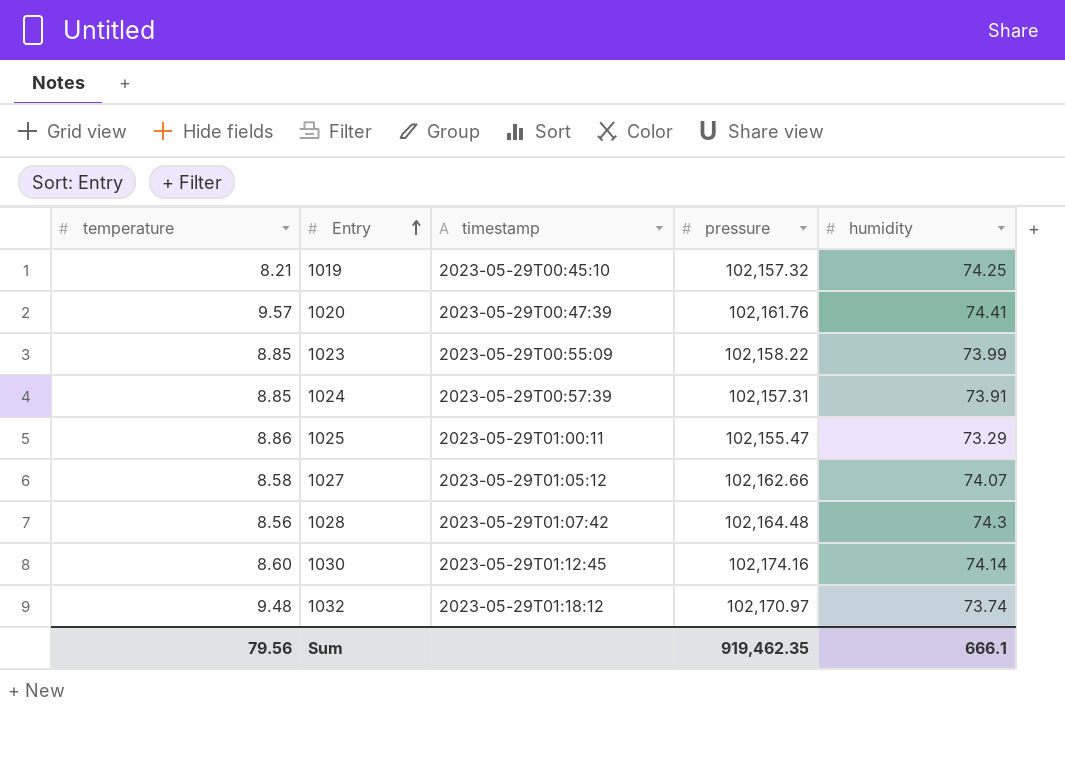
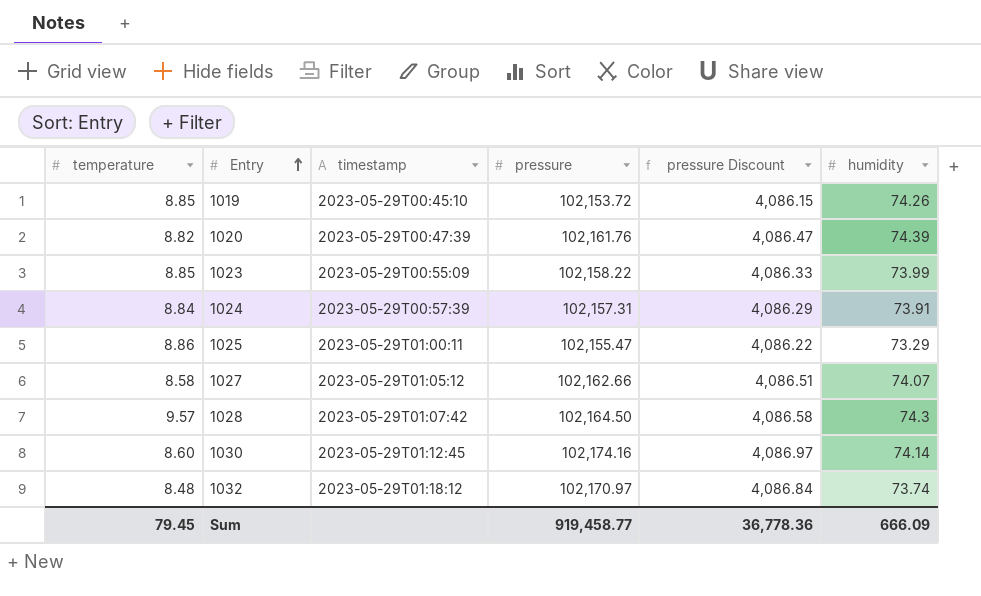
column pressure Discount | formula: none -> [pressure] * 0.04
1019 | temperature: 8.21 -> 8.85
1019 | pressure: 102,157.32 -> 102,153.72
1019 | humidity: 74.25 -> 74.26
1020 | temperature: 9.57 -> 8.82
1020 | humidity: 74.41 -> 74.39
1024 | temperature: 8.85 -> 8.84
1028 | temperature: 8.56 -> 9.57
1028 | pressure: 102,164.48 -> 102,164.50
1032 | temperature: 9.48 -> 8.48
Sum | temperature: 79.56 -> 79.45
Sum | pressure: 919,462.35 -> 919,458.77
Sum | humidity: 666.1 -> 666.09

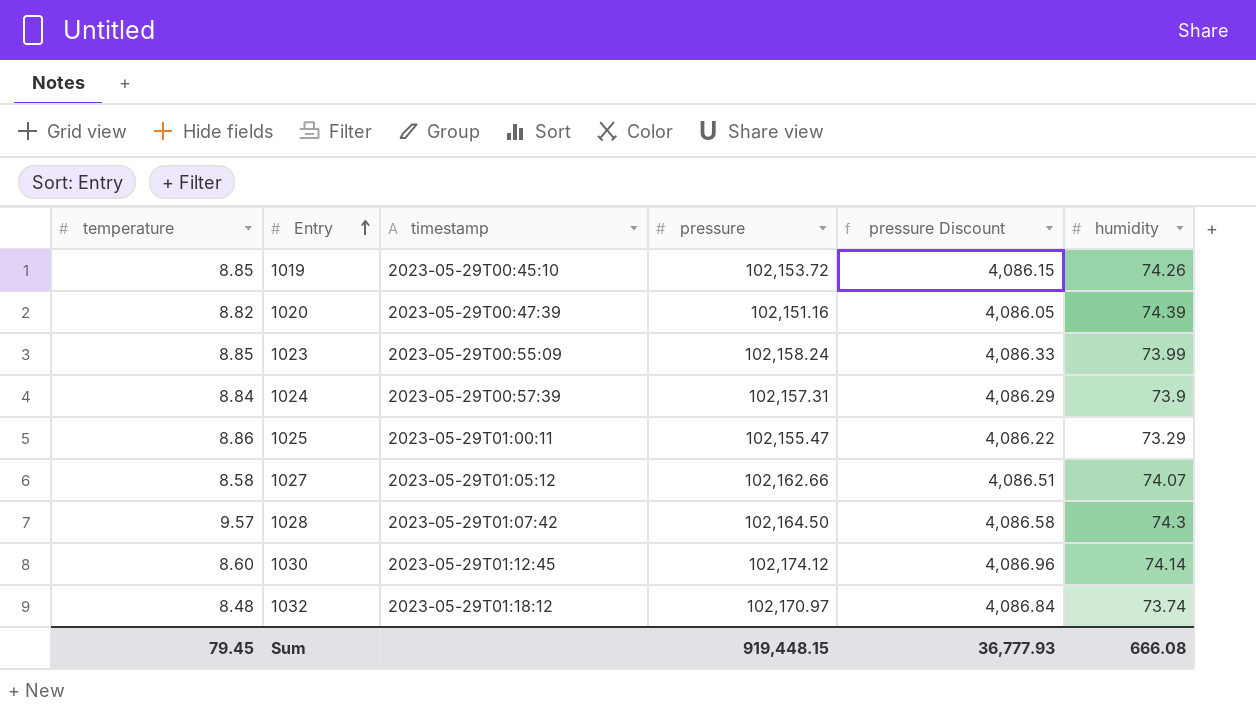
1020 | pressure: 102,161.76 -> 102,151.16
1020 | pressure Discount: 4,086.47 -> 4,086.05
1023 | pressure: 102,158.22 -> 102,158.24
1024 | humidity: 73.91 -> 73.9
1030 | pressure: 102,174.16 -> 102,174.12
1030 | pressure Discount: 4,086.97 -> 4,086.96
Sum | pressure: 919,458.77 -> 919,448.15
Sum | pressure Discount: 36,778.36 -> 36,777.93
Sum | humidity: 666.09 -> 666.08

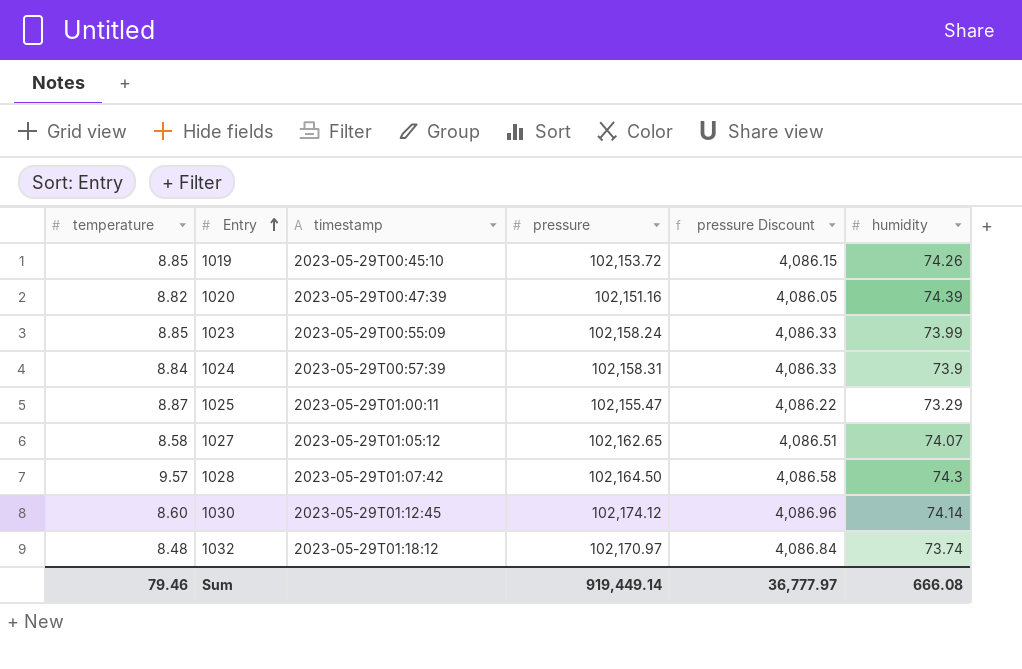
1024 | pressure: 102,157.31 -> 102,158.31
1024 | pressure Discount: 4,086.29 -> 4,086.33
1025 | temperature: 8.86 -> 8.87
1027 | pressure: 102,162.66 -> 102,162.65
Sum | temperature: 79.45 -> 79.46
Sum | pressure: 919,448.15 -> 919,449.14
Sum | pressure Discount: 36,777.93 -> 36,777.97

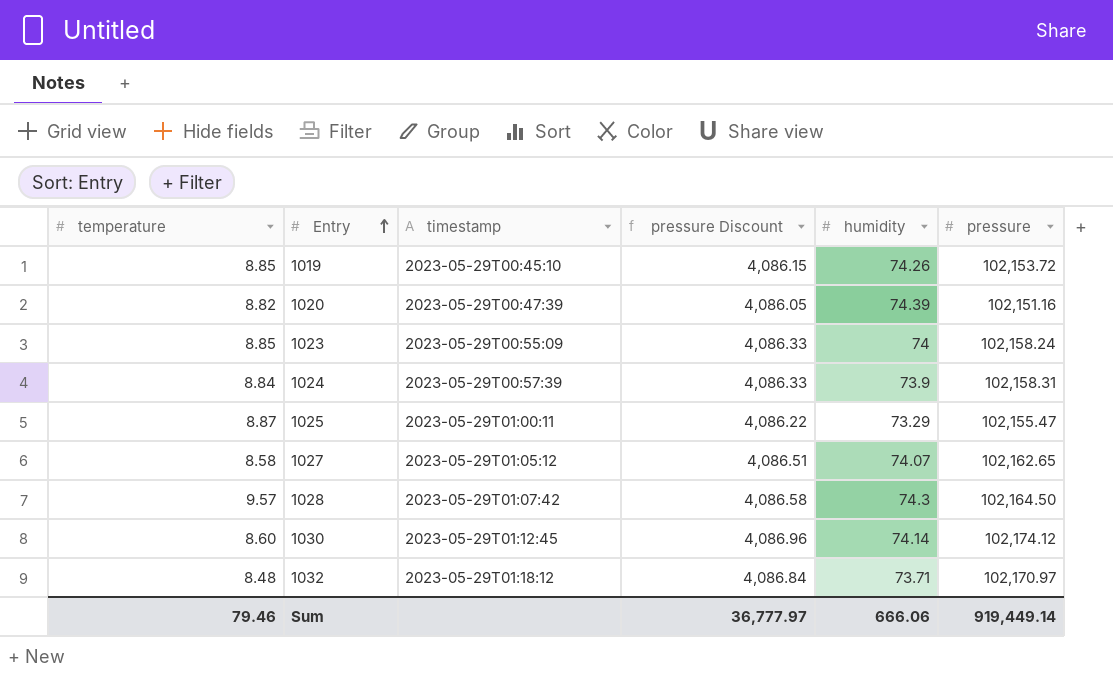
column pressure | position: 4 -> 6
1023 | humidity: 73.99 -> 74
1032 | humidity: 73.74 -> 73.71
Sum | humidity: 666.08 -> 666.06

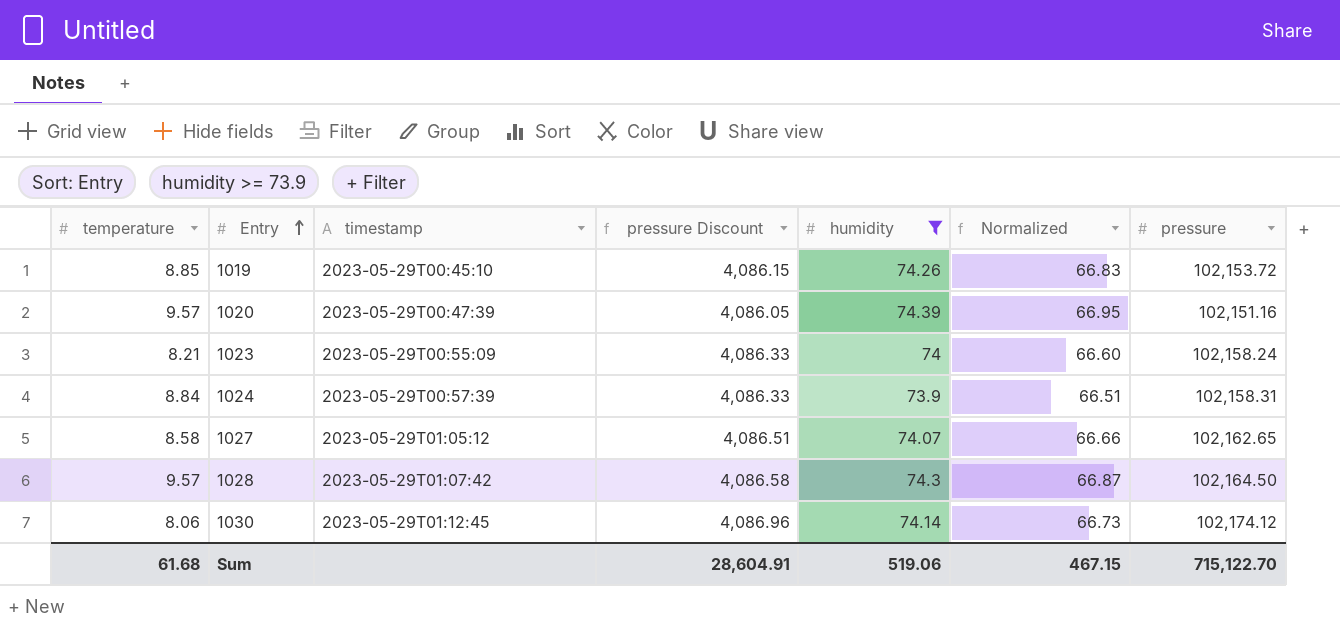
filter: none -> humidity >= 73.9
column Normalized | formula: none -> [humidity] * 0.9
1020 | temperature: 8.82 -> 9.57
1023 | temperature: 8.85 -> 8.21
1030 | temperature: 8.60 -> 8.06
Sum | temperature: 79.46 -> 61.68
Sum | pressure Discount: 36,777.97 -> 28,604.91
Sum | humidity: 666.06 -> 519.06
Sum | pressure: 919,449.14 -> 715,122.70

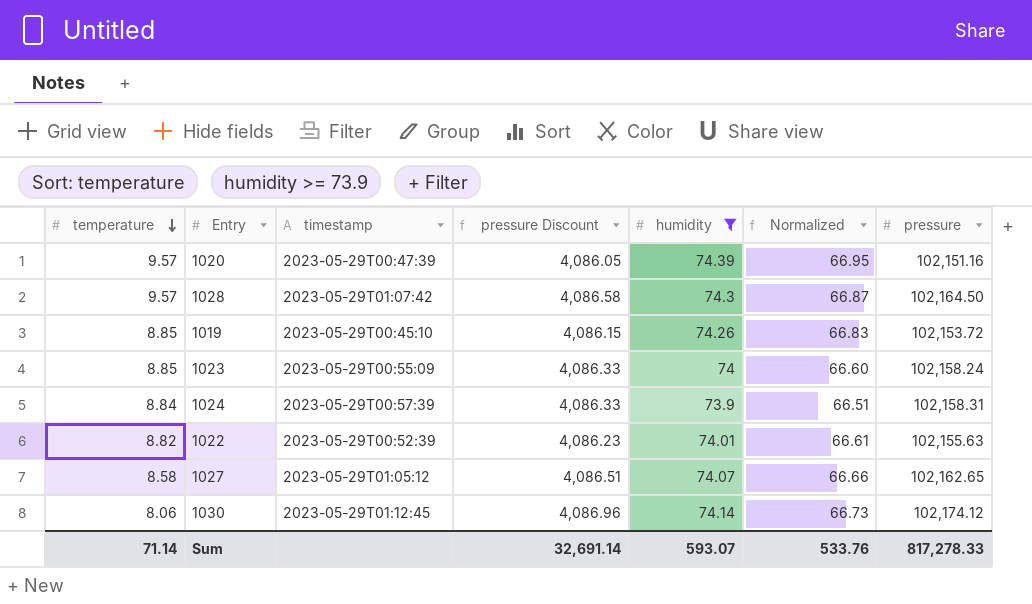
row order: Entry ascending -> temperature descending
1023 | temperature: 8.21 -> 8.85
row 1022: none -> 8.82 | 2023-05-29T00:52:39 | 4,086.23 | 74.01 | 66.61 | 102,155.63
Sum | temperature: 61.68 -> 71.14
Sum | pressure Discount: 28,604.91 -> 32,691.14
Sum | humidity: 519.06 -> 593.07
Sum | Normalized: 467.15 -> 533.76
Sum | pressure: 715,122.70 -> 817,278.33

